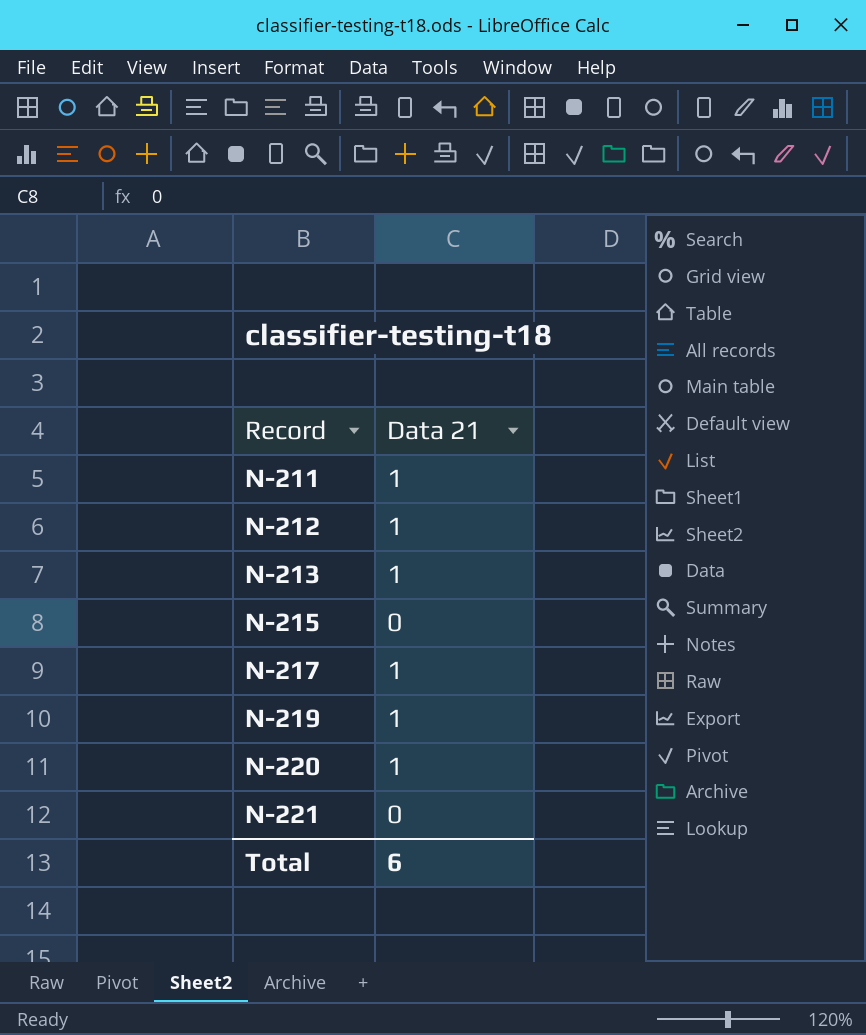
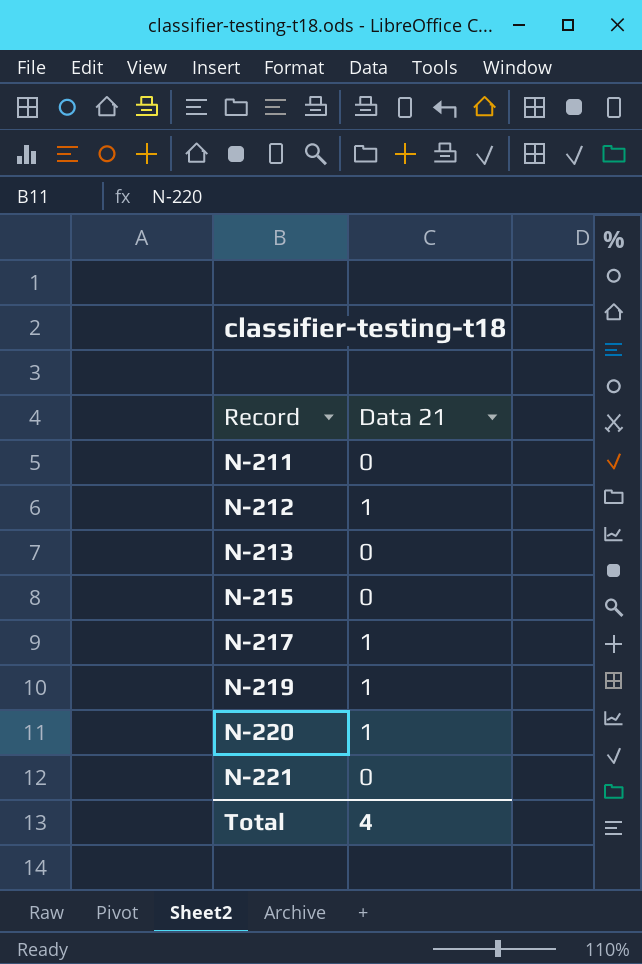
N-211 | Data 21: 1 -> 0
N-213 | Data 21: 1 -> 0
Total | Data 21: 6 -> 4

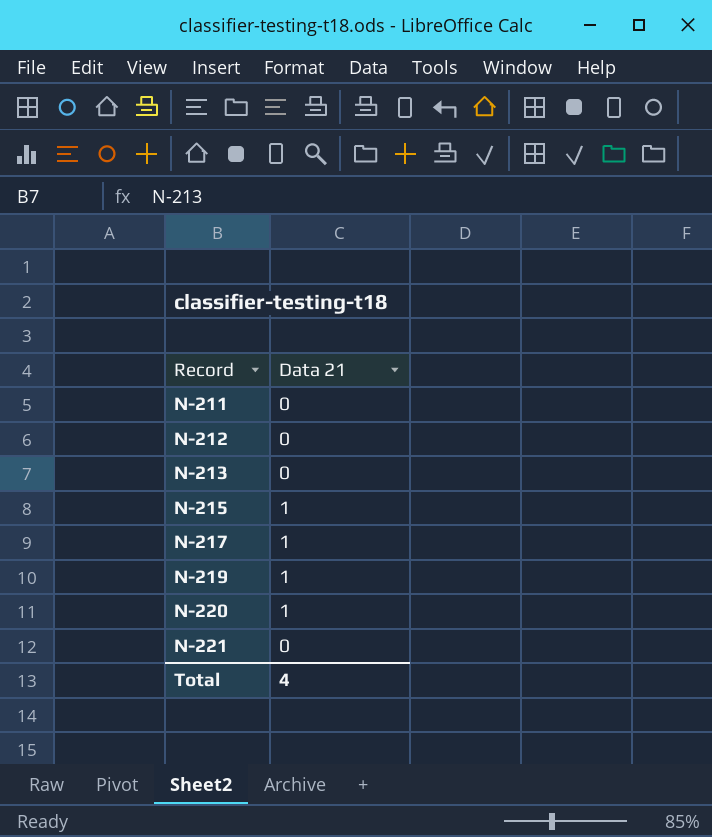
N-212 | Data 21: 1 -> 0
N-215 | Data 21: 0 -> 1

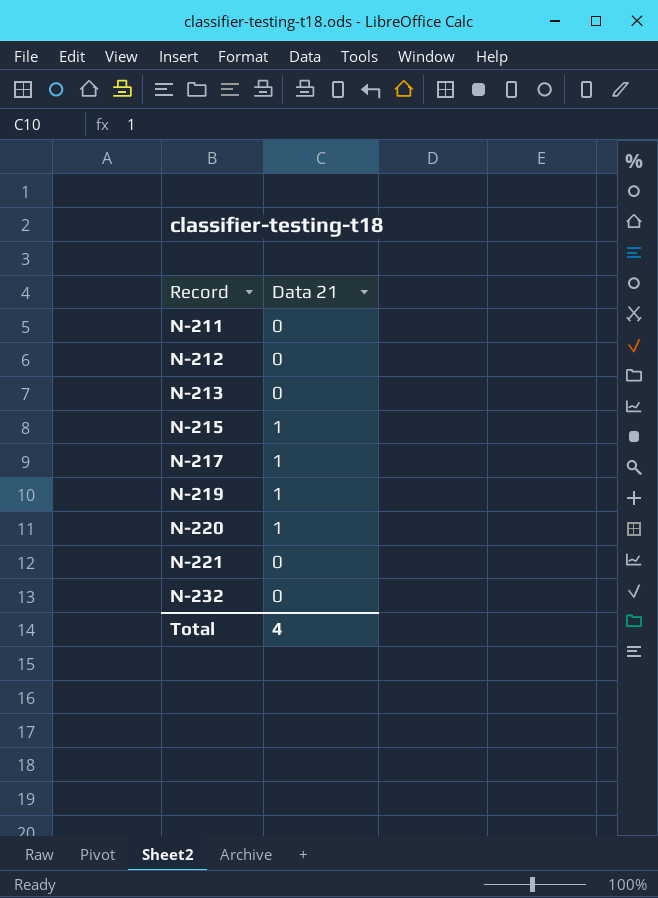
row N-232: none -> 0

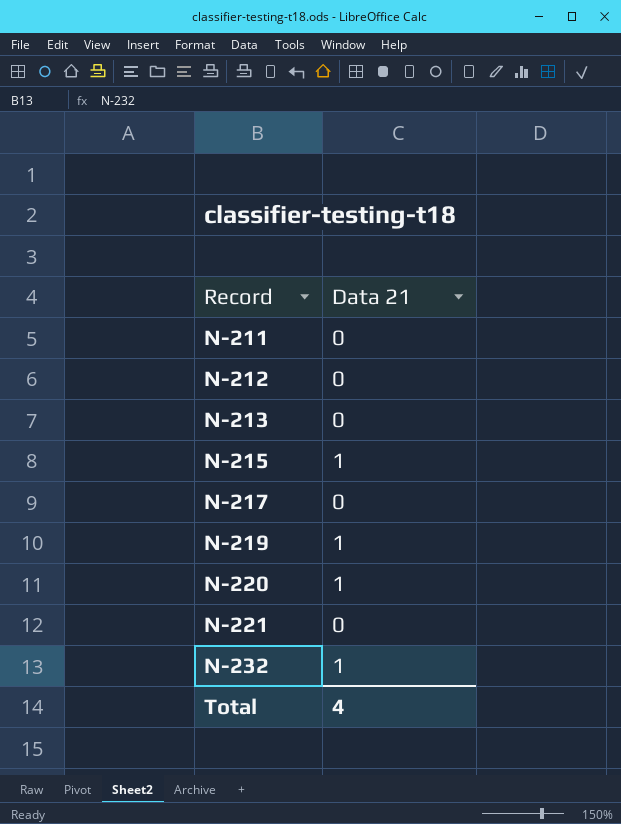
N-217 | Data 21: 1 -> 0
N-232 | Data 21: 0 -> 1

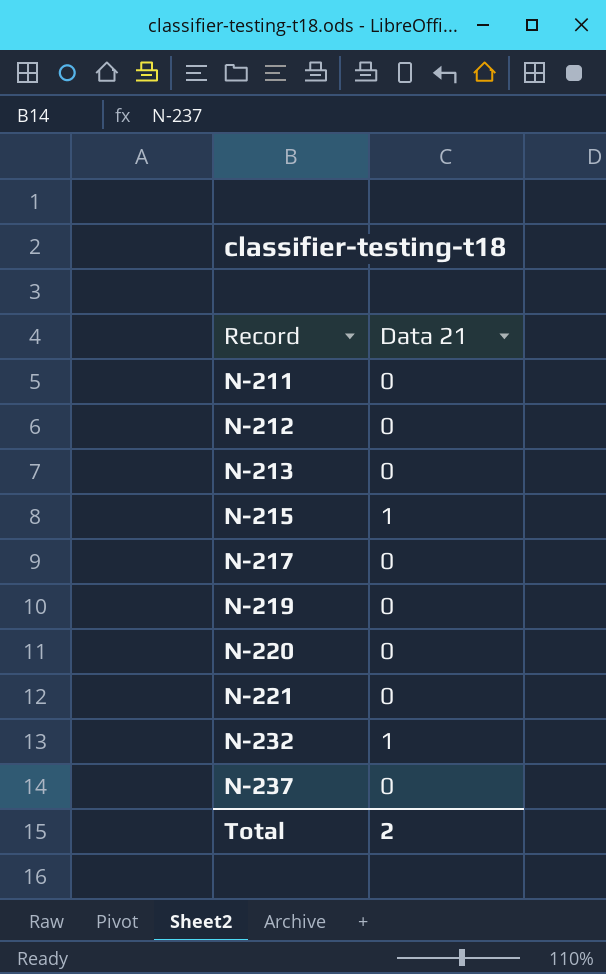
N-219 | Data 21: 1 -> 0
N-220 | Data 21: 1 -> 0
row N-237: none -> 0
Total | Data 21: 4 -> 2

